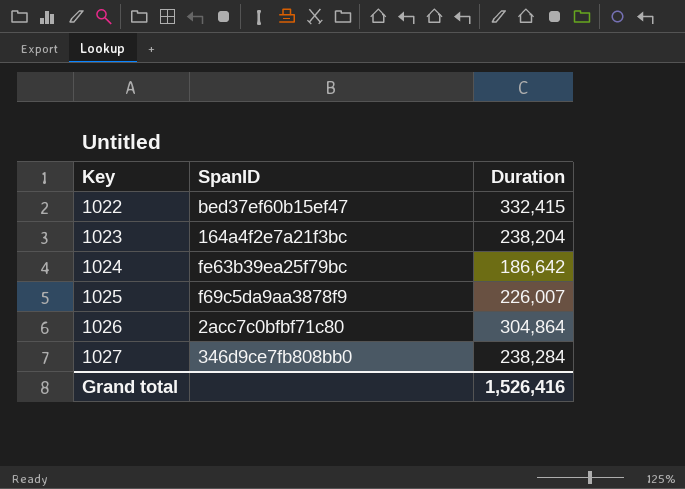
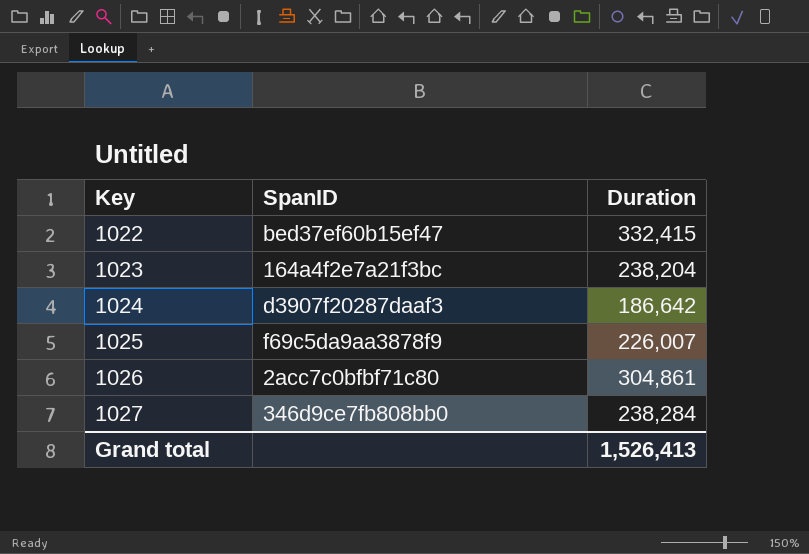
1024 | SpanID: fe63b39ea25f79bc -> d3907f20287daaf3
1026 | Duration: 304,864 -> 304,861
Grand total | Duration: 1,526,416 -> 1,526,413

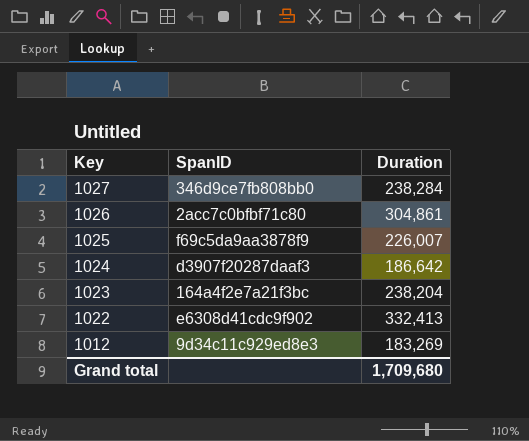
row order: Key ascending -> Key descending
1022 | SpanID: bed37ef60b15ef47 -> e6308d41cdc9f902
1022 | Duration: 332,415 -> 332,413
row 1012: none -> 9d34c11c929ed8e3 | 183,269
Grand total | Duration: 1,526,413 -> 1,709,680

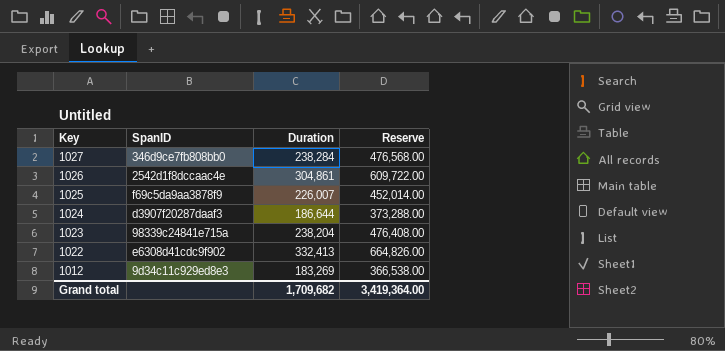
column Reserve | formula: none -> [Duration] * 2
1026 | SpanID: 2acc7c0bfbf71c80 -> 2542d1f8dccaac4e
1024 | Duration: 186,642 -> 186,644
1023 | SpanID: 164a4f2e7a21f3bc -> 98339c24841e715a
Grand total | Duration: 1,709,680 -> 1,709,682

